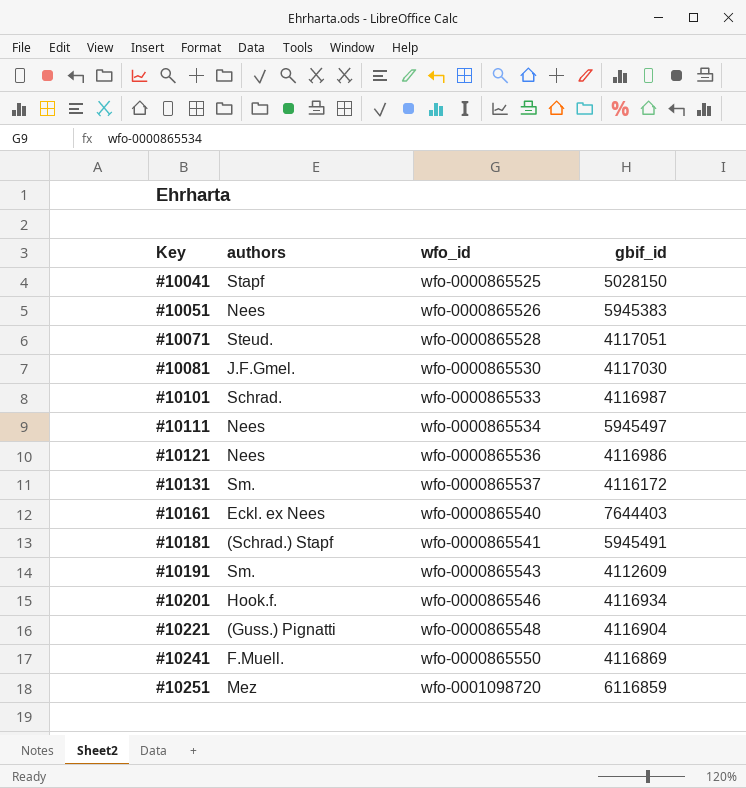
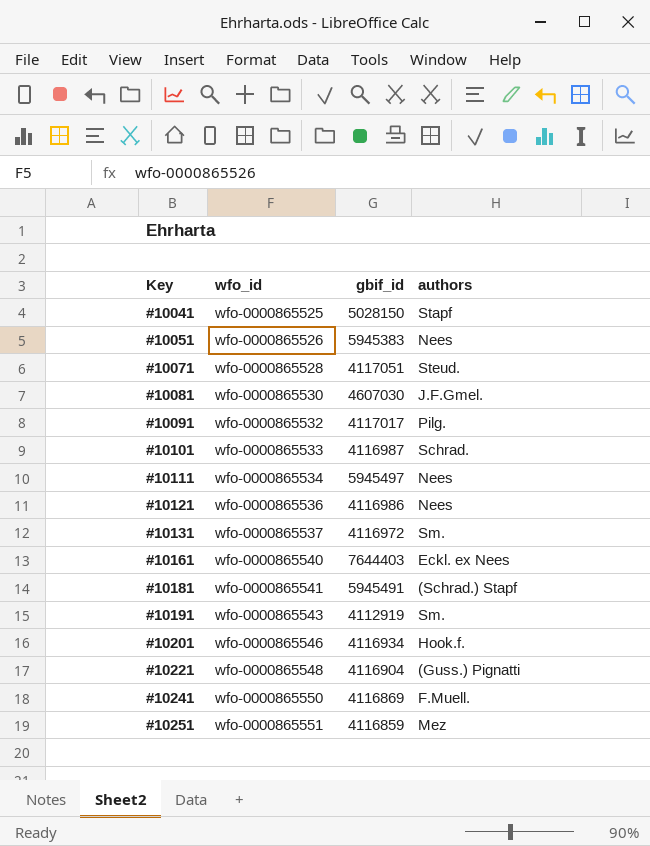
column authors | position: 2 -> 4
#10081 | gbif_id: 4117030 -> 4607030
row #10091: none -> wfo-0000865532 | 4117017 | Pilg.
#10131 | gbif_id: 4116172 -> 4116972
#10191 | gbif_id: 4112609 -> 4112919
#10251 | wfo_id: wfo-0001098720 -> wfo-0000865551
#10251 | gbif_id: 6116859 -> 4116859

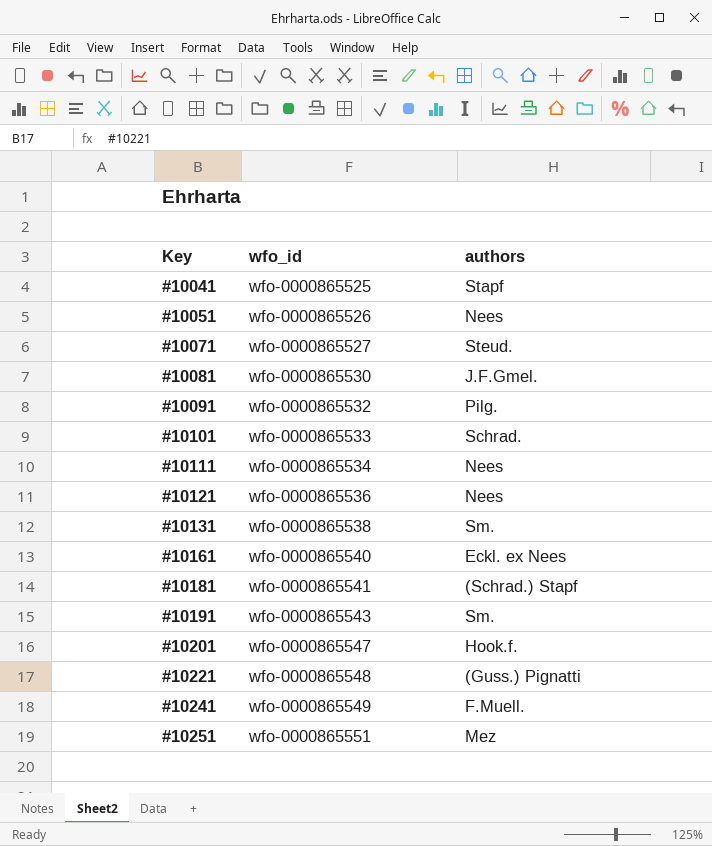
column gbif_id | position: 3 -> none
#10071 | wfo_id: wfo-0000865528 -> wfo-0000865527
#10131 | wfo_id: wfo-0000865537 -> wfo-0000865538
#10201 | wfo_id: wfo-0000865546 -> wfo-0000865547
#10241 | wfo_id: wfo-0000865550 -> wfo-0000865549

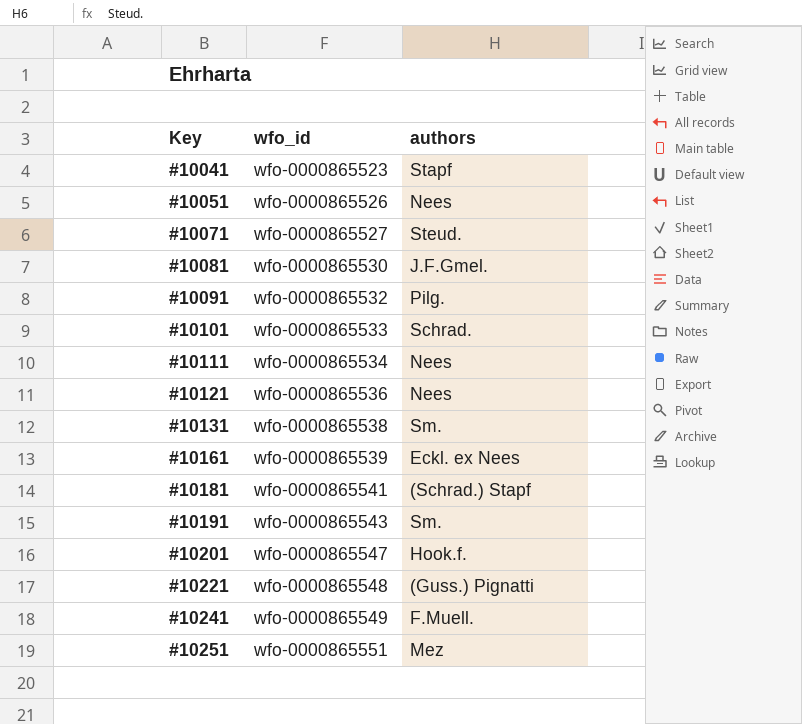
#10041 | wfo_id: wfo-0000865525 -> wfo-0000865523
#10161 | wfo_id: wfo-0000865540 -> wfo-0000865539

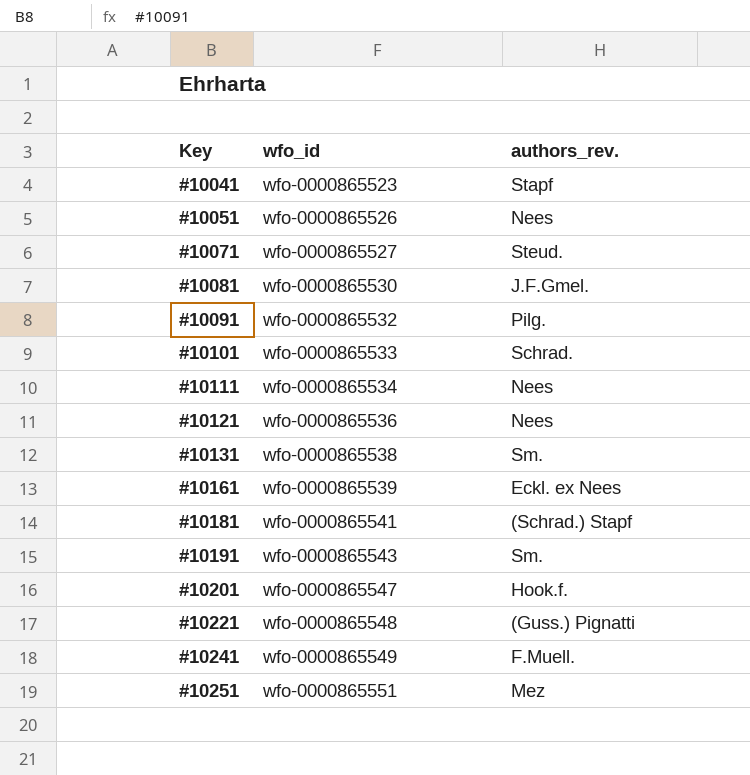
column name: authors -> authors_rev.

